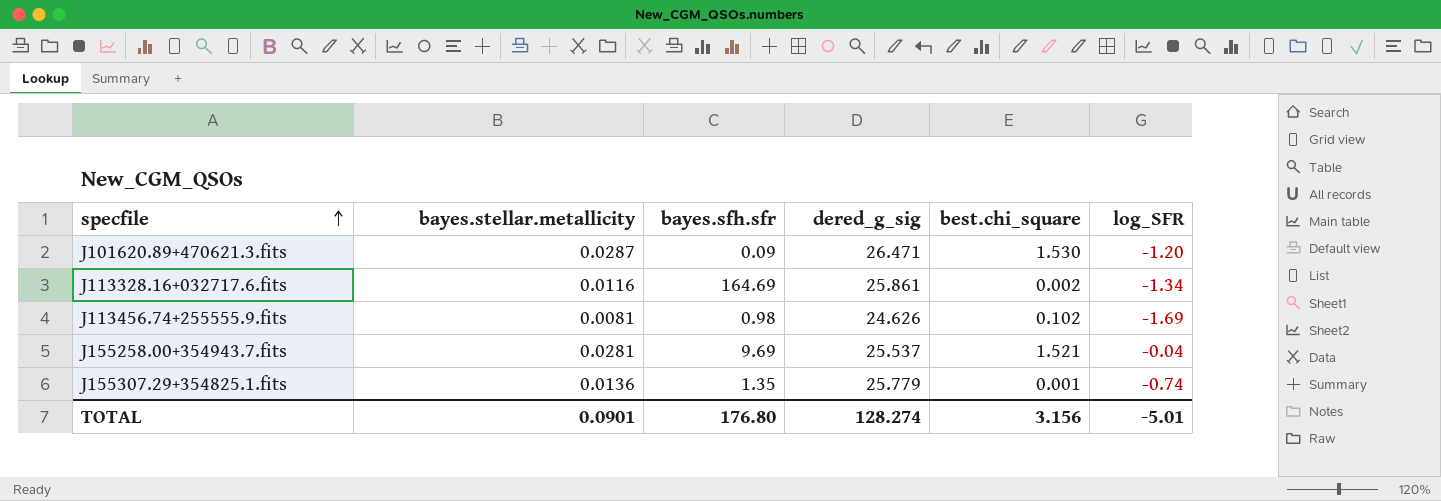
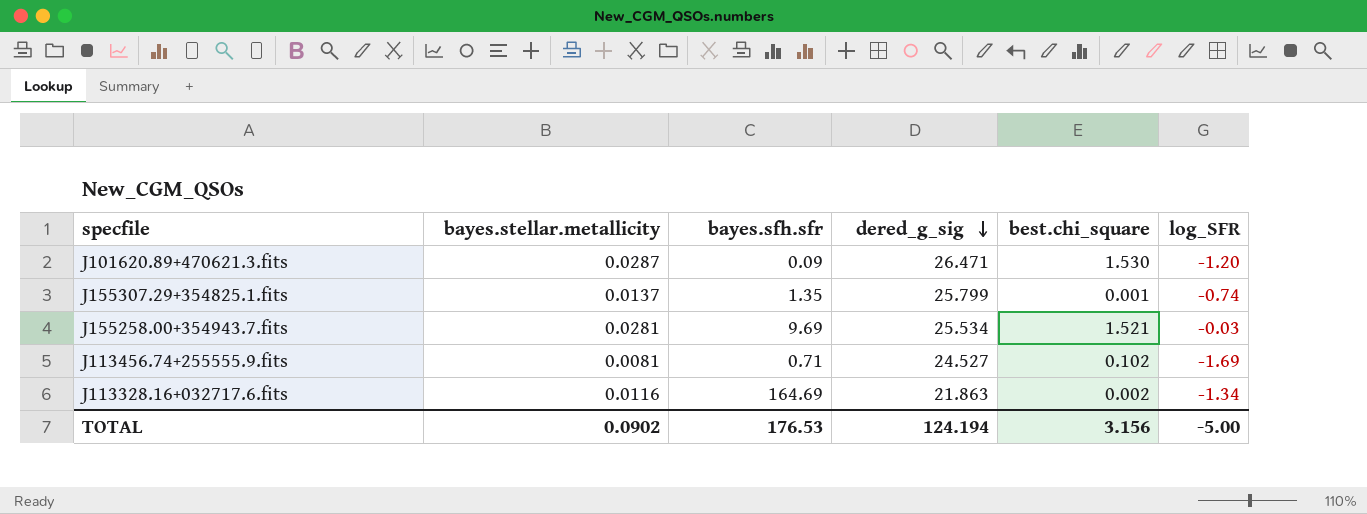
row order: specfile ascending -> dered_g_sig descending
J155307.29+354825.1.fits | bayes.stellar.metallicity: 0.0136 -> 0.0137
J155307.29+354825.1.fits | dered_g_sig: 25.779 -> 25.799
J155258.00+354943.7.fits | dered_g_sig: 25.537 -> 25.534
J155258.00+354943.7.fits | log_SFR: -0.04 -> -0.03
J113456.74+255555.9.fits | bayes.sfh.sfr: 0.98 -> 0.71
J113456.74+255555.9.fits | dered_g_sig: 24.626 -> 24.527
J113328.16+032717.6.fits | dered_g_sig: 25.861 -> 21.863
TOTAL | bayes.stellar.metallicity: 0.0901 -> 0.0902
TOTAL | bayes.sfh.sfr: 176.80 -> 176.53
TOTAL | dered_g_sig: 128.274 -> 124.194
TOTAL | log_SFR: -5.01 -> -5.00

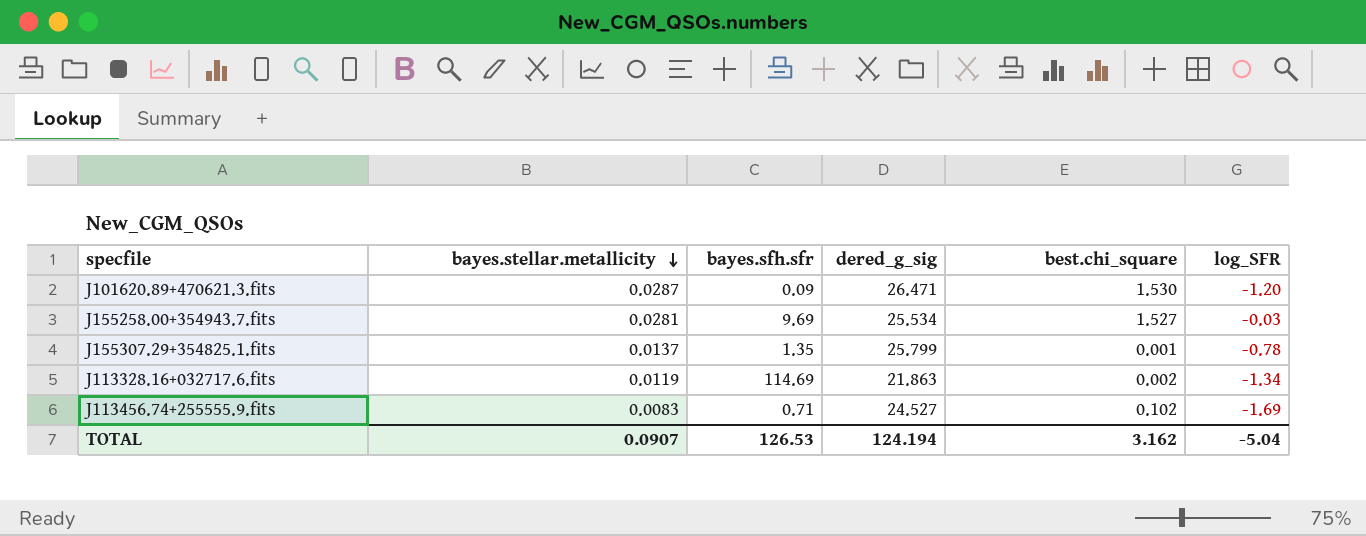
row order: dered_g_sig descending -> bayes.stellar.metallicity descending
J155258.00+354943.7.fits | best.chi_square: 1.521 -> 1.527
J155307.29+354825.1.fits | log_SFR: -0.74 -> -0.78
J113328.16+032717.6.fits | bayes.stellar.metallicity: 0.0116 -> 0.0119
J113328.16+032717.6.fits | bayes.sfh.sfr: 164.69 -> 114.69
J113456.74+255555.9.fits | bayes.stellar.metallicity: 0.0081 -> 0.0083
TOTAL | bayes.stellar.metallicity: 0.0902 -> 0.0907
TOTAL | bayes.sfh.sfr: 176.53 -> 126.53
TOTAL | best.chi_square: 3.156 -> 3.162
TOTAL | log_SFR: -5.00 -> -5.04

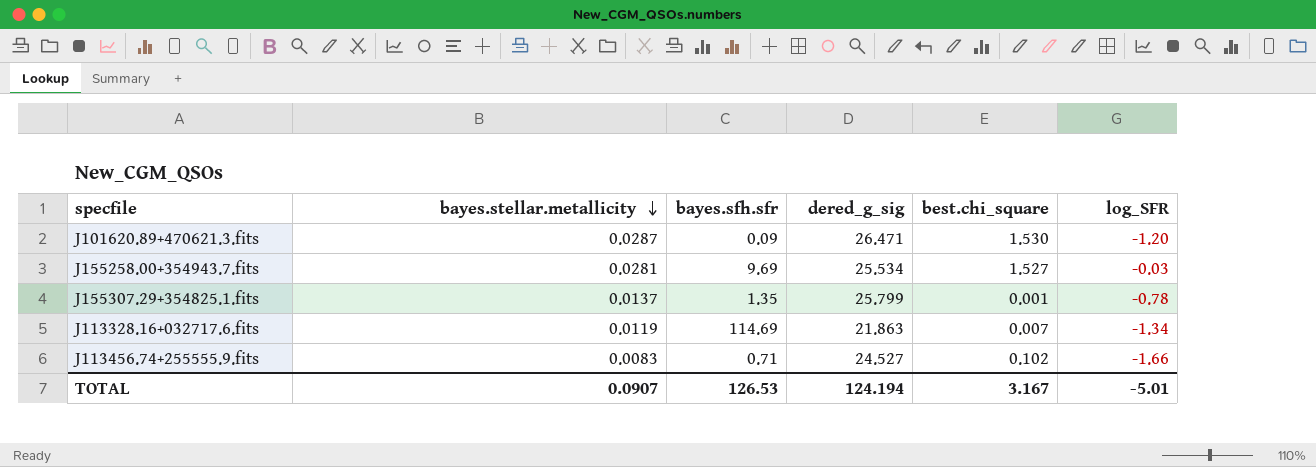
J113328.16+032717.6.fits | best.chi_square: 0.002 -> 0.007
J113456.74+255555.9.fits | log_SFR: -1.69 -> -1.66
TOTAL | best.chi_square: 3.162 -> 3.167
TOTAL | log_SFR: -5.04 -> -5.01

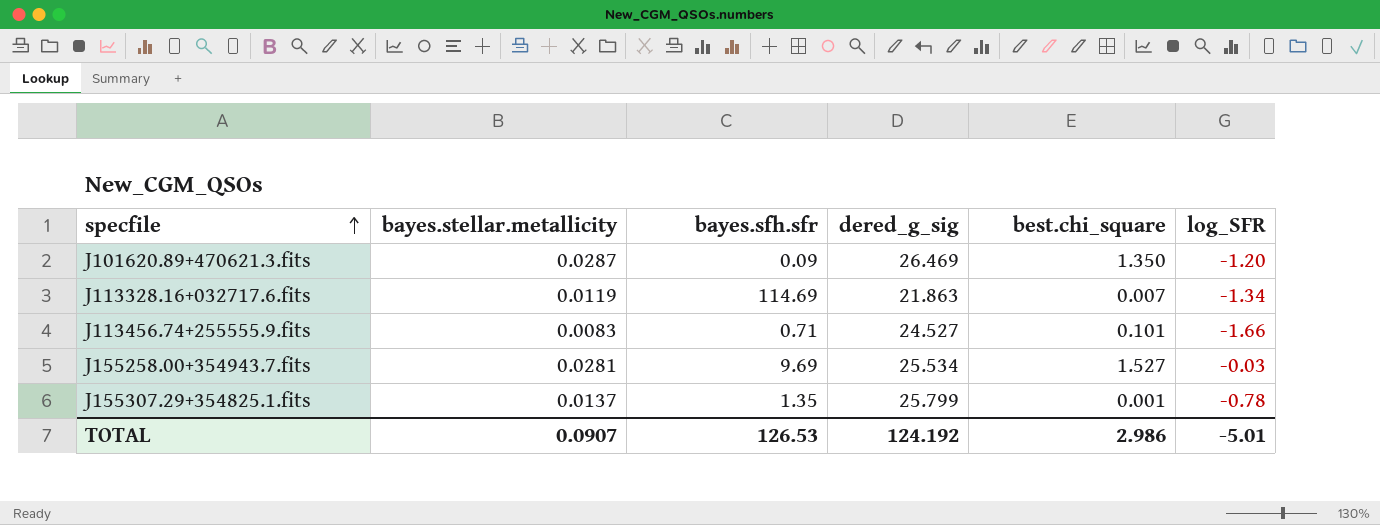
row order: bayes.stellar.metallicity descending -> specfile ascending
J101620.89+470621.3.fits | dered_g_sig: 26.471 -> 26.469
J101620.89+470621.3.fits | best.chi_square: 1.530 -> 1.350
J113456.74+255555.9.fits | best.chi_square: 0.102 -> 0.101
TOTAL | dered_g_sig: 124.194 -> 124.192
TOTAL | best.chi_square: 3.167 -> 2.986

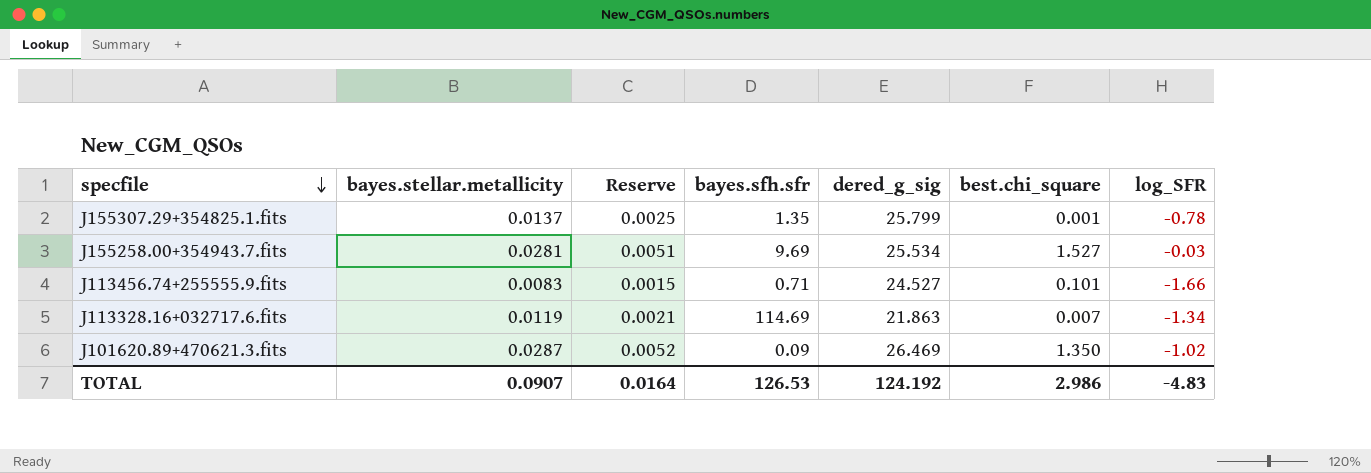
row order: specfile ascending -> specfile descending
column Reserve | formula: none -> [bayes.stellar.metallicity] * 0.18
J101620.89+470621.3.fits | log_SFR: -1.20 -> -1.02
TOTAL | log_SFR: -5.01 -> -4.83

